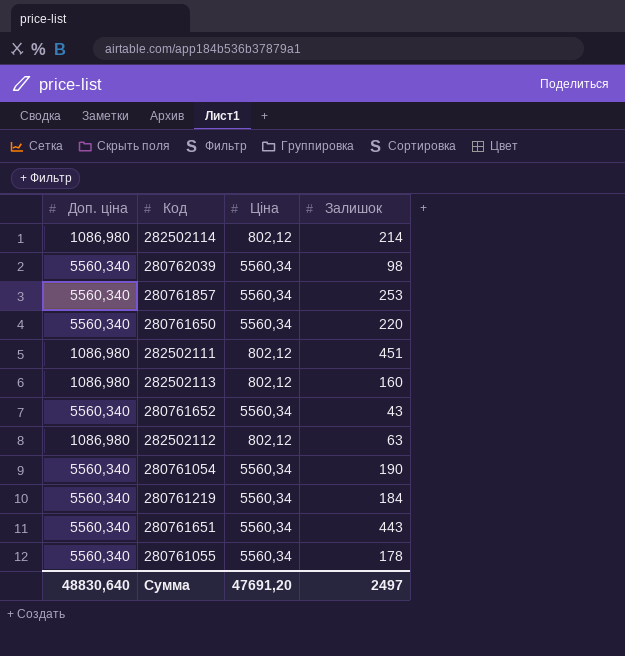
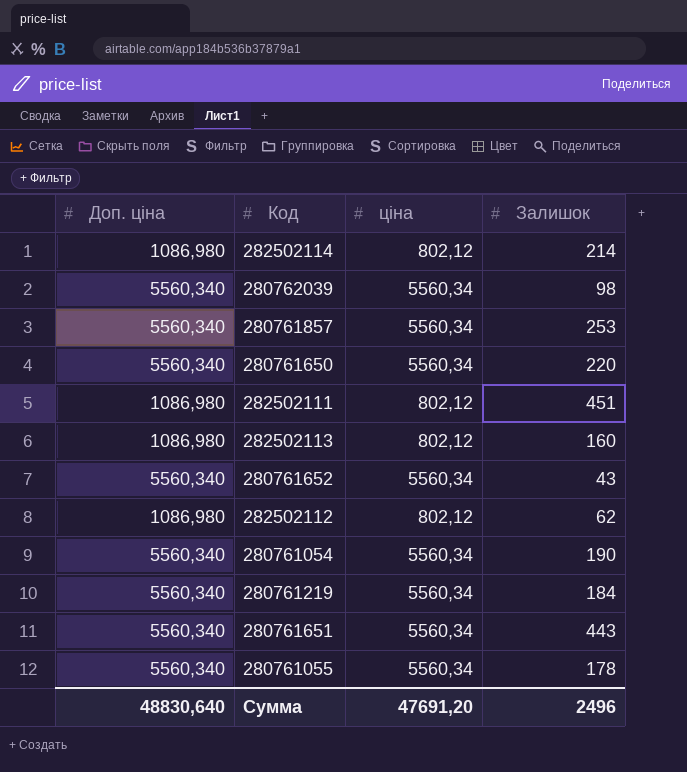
column name: Ціна -> ціна
282502112 | Залишок: 63 -> 62
Сумма | Залишок: 2497 -> 2496

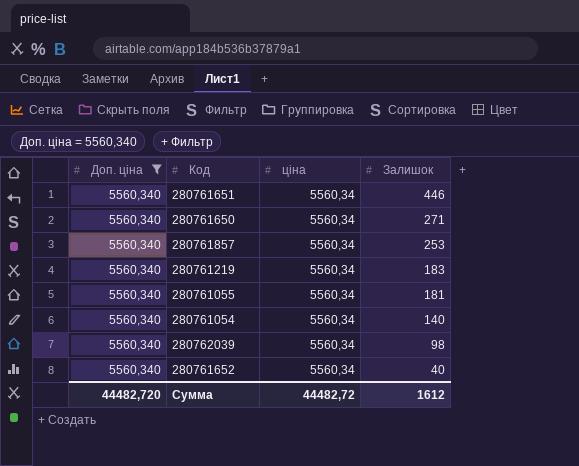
filter: none -> Доп. ціна = 5560,340
row order: none -> Залишок descending
280761651 | Залишок: 443 -> 446
280761650 | Залишок: 220 -> 271
280761219 | Залишок: 184 -> 183
280761055 | Залишок: 178 -> 181
280761054 | Залишок: 190 -> 140
280761652 | Залишок: 43 -> 40
Сумма | Доп. ціна: 48830,640 -> 44482,720
Сумма | ціна: 47691,20 -> 44482,72
Сумма | Залишок: 2496 -> 1612

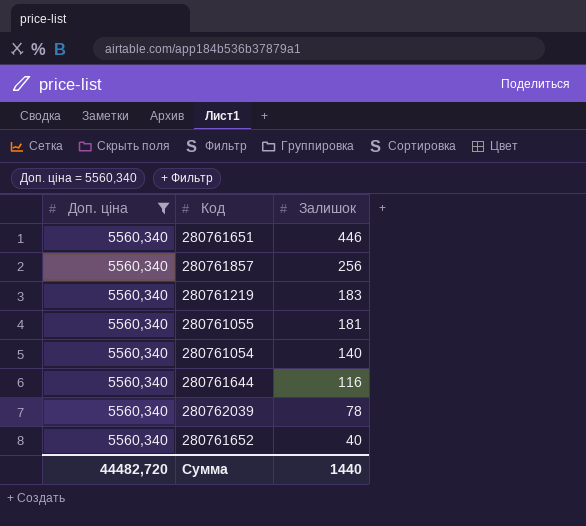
column ціна | position: 3 -> none
row 280761650: 5560,340 | 5560,34 | 271 -> none
280761857 | Залишок: 253 -> 256
row 280761644: none -> 5560,340 | 116
280762039 | Залишок: 98 -> 78
Сумма | Залишок: 1612 -> 1440

